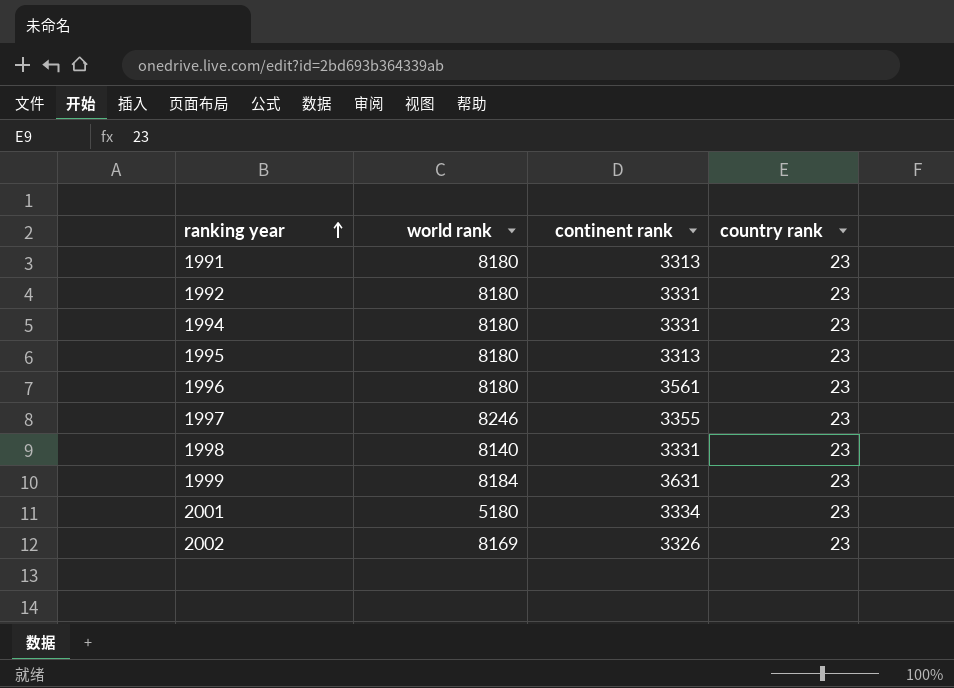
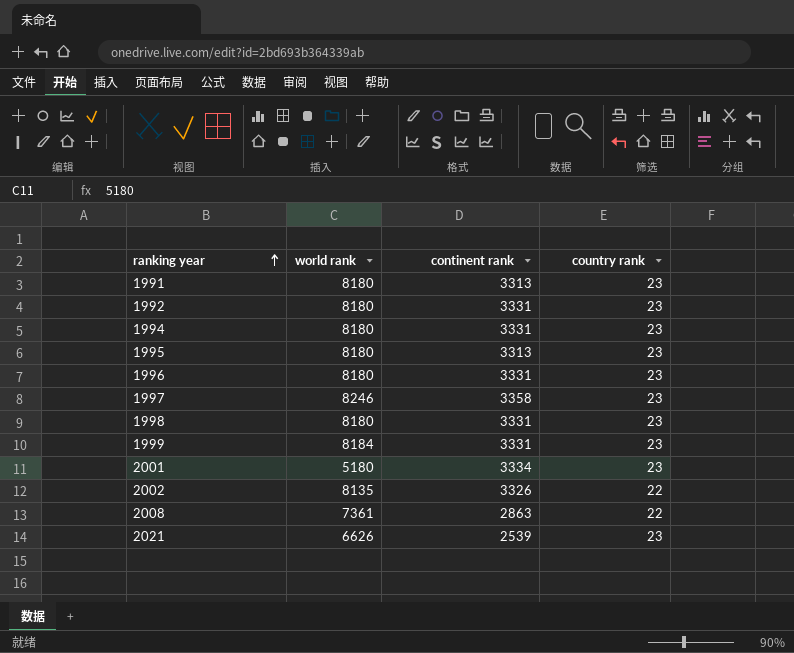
1996 | continent rank: 3561 -> 3331
1997 | continent rank: 3355 -> 3358
1998 | world rank: 8140 -> 8180
1999 | continent rank: 3631 -> 3331
2002 | world rank: 8169 -> 8135
2002 | country rank: 23 -> 22
row 2008: none -> 7361 | 2863 | 22
row 2021: none -> 6626 | 2539 | 23

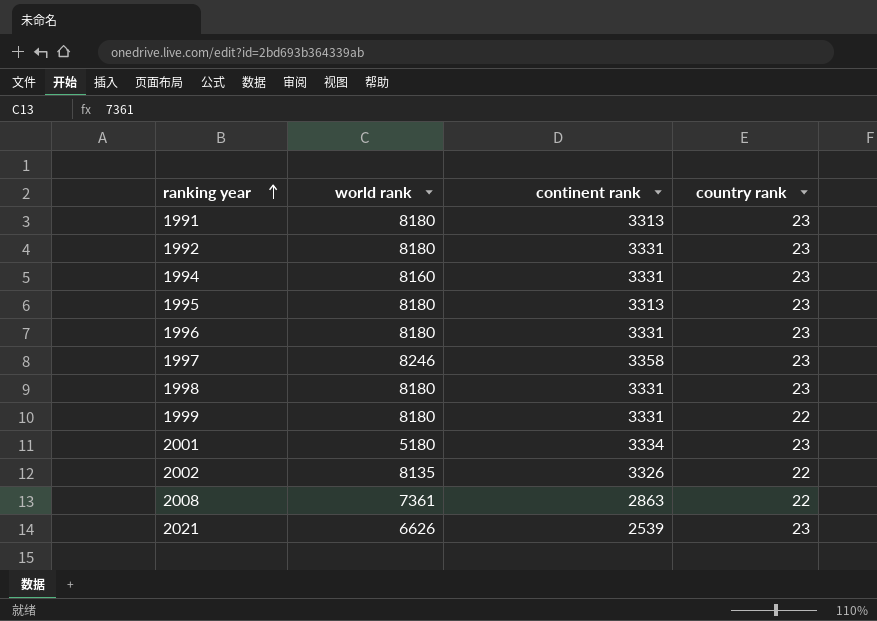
1994 | world rank: 8180 -> 8160
1999 | world rank: 8184 -> 8180
1999 | country rank: 23 -> 22

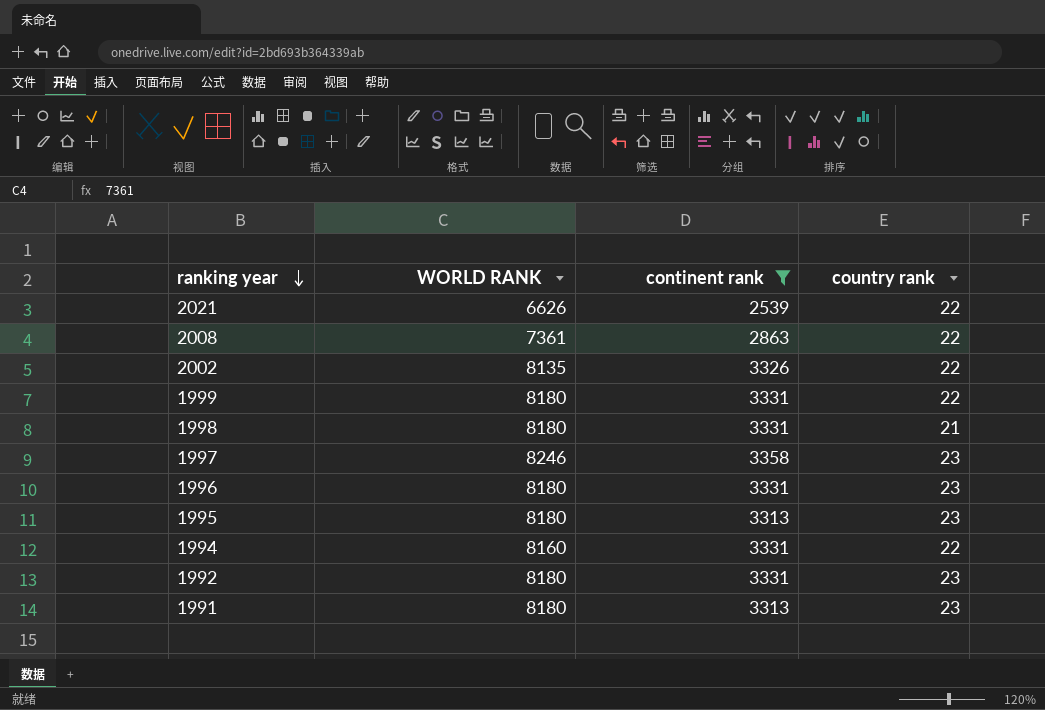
filter: none -> continent rank != 3334
row order: ranking year ascending -> ranking year descending
column name: world rank -> WORLD RANK
2021 | country rank: 23 -> 22
1998 | country rank: 23 -> 21
1994 | country rank: 23 -> 22

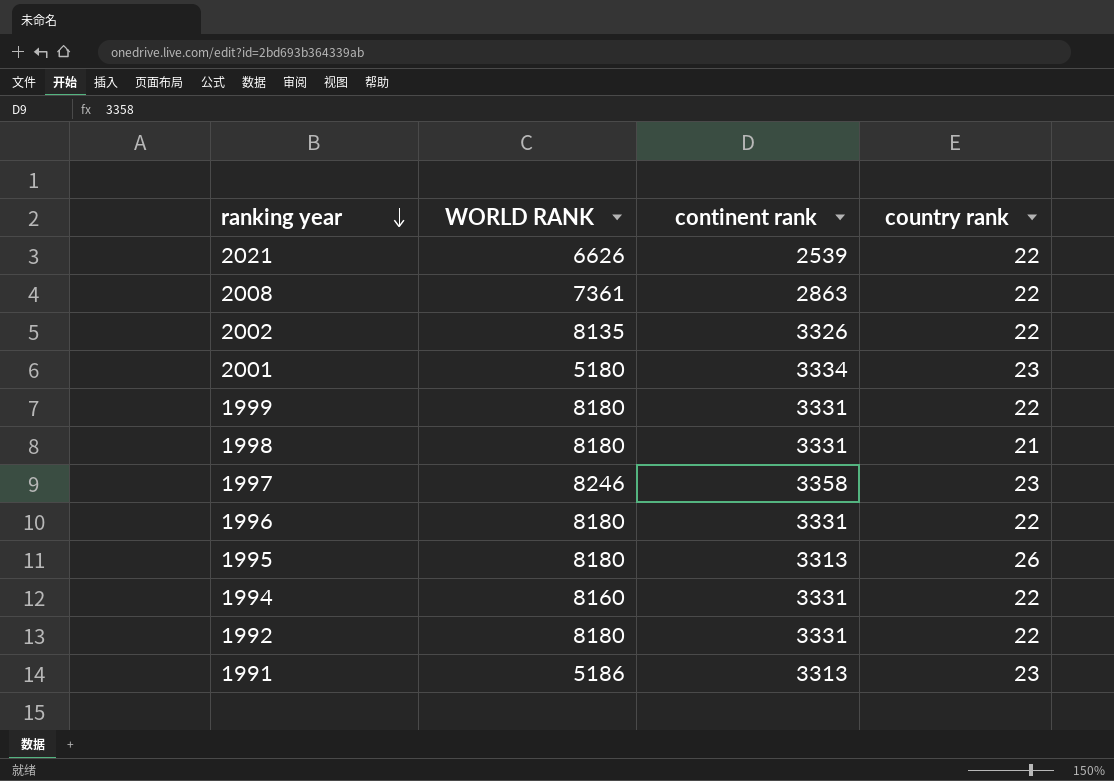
filter: continent rank != 3334 -> none
1996 | country rank: 23 -> 22
1995 | country rank: 23 -> 26
1992 | country rank: 23 -> 22
1991 | WORLD RANK: 8180 -> 5186

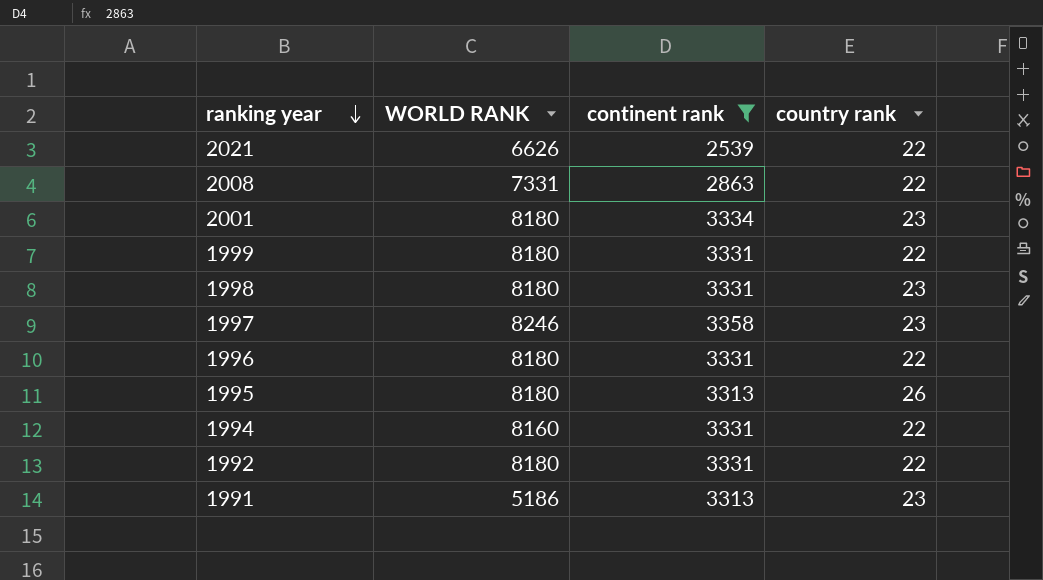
filter: none -> continent rank != 3326
2008 | WORLD RANK: 7361 -> 7331
2001 | WORLD RANK: 5180 -> 8180
1998 | country rank: 21 -> 23

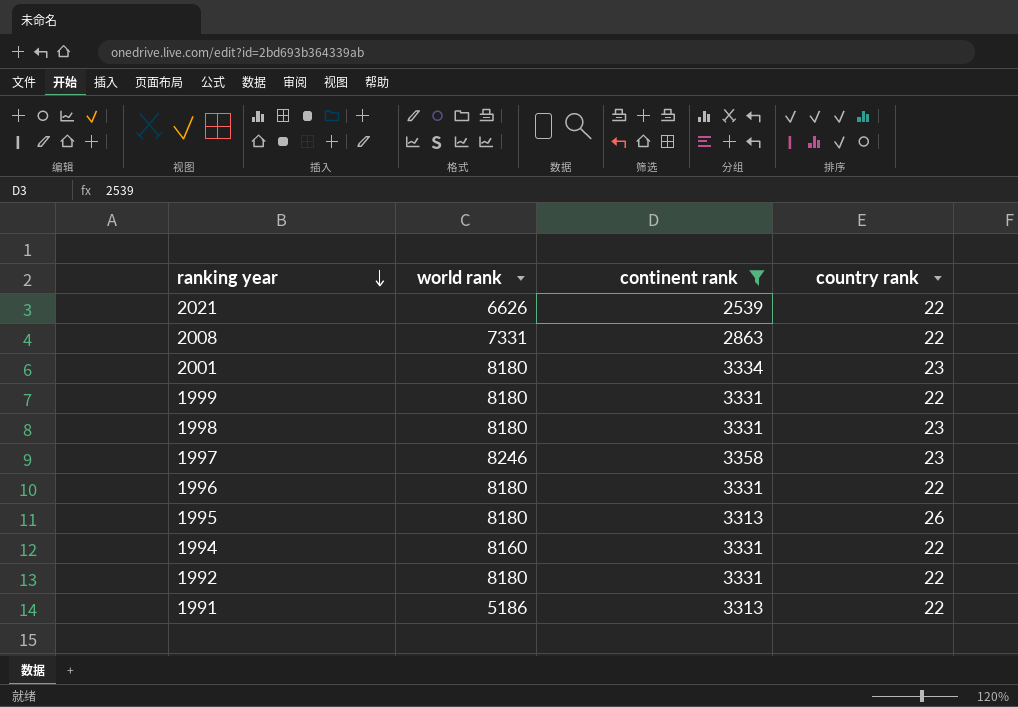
column name: WORLD RANK -> world rank
1991 | country rank: 23 -> 22

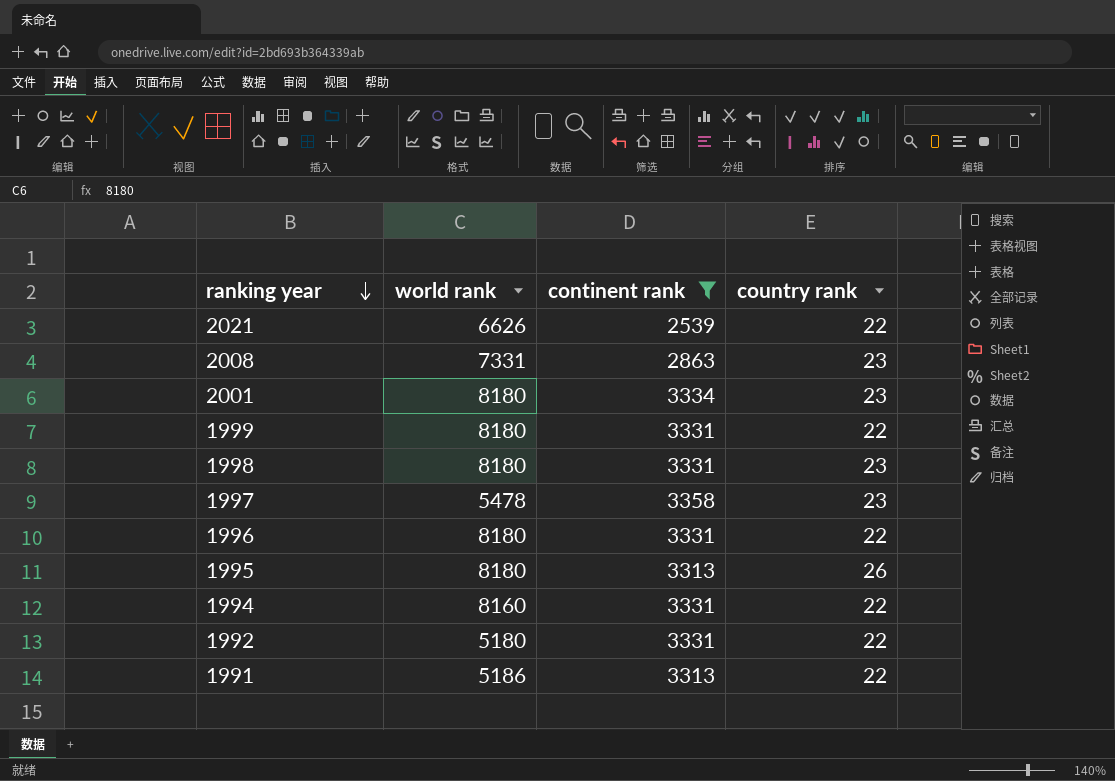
2008 | country rank: 22 -> 23
1997 | world rank: 8246 -> 5478
1992 | world rank: 8180 -> 5180

